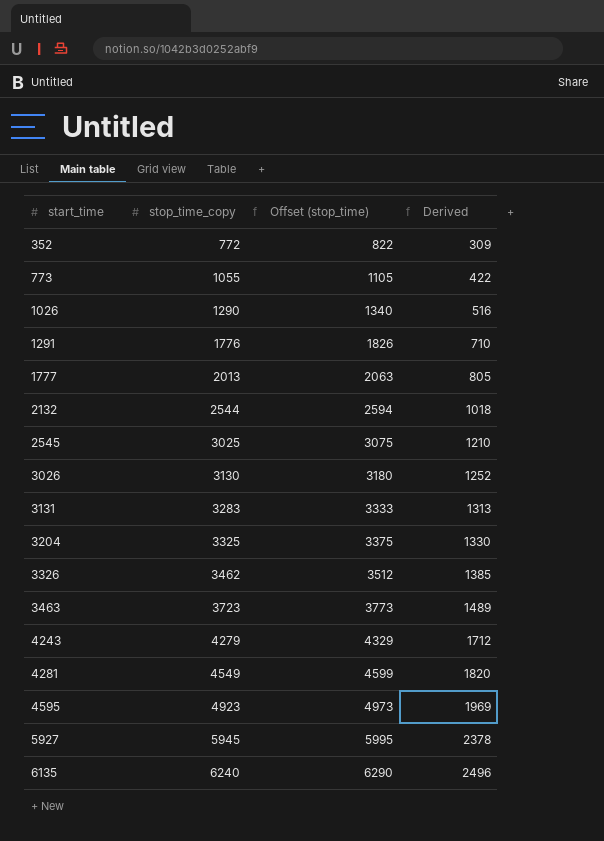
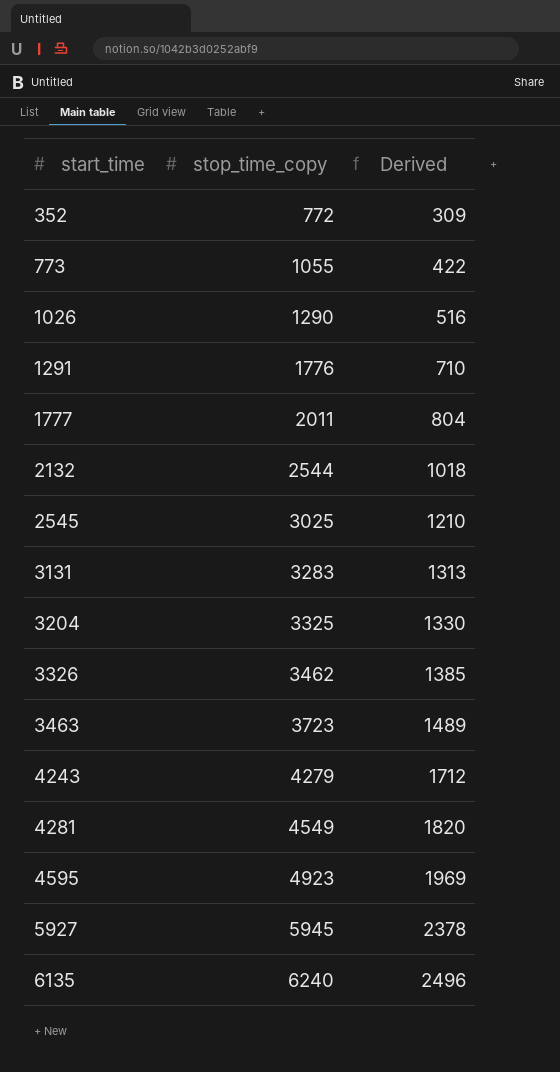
column Offset (stop_time) | formula: [stop_time_copy] + 50 -> none
row 3026: 3130 | 3180 | 1252 -> none
1777 | stop_time_copy: 2013 -> 2011
1777 | Derived: 805 -> 804

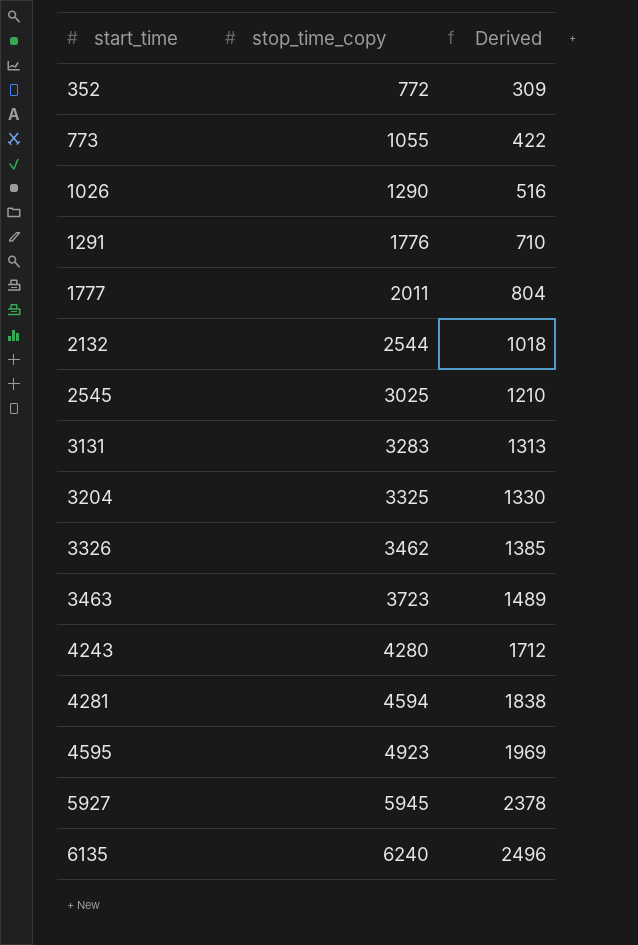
4243 | stop_time_copy: 4279 -> 4280
4281 | stop_time_copy: 4549 -> 4594
4281 | Derived: 1820 -> 1838

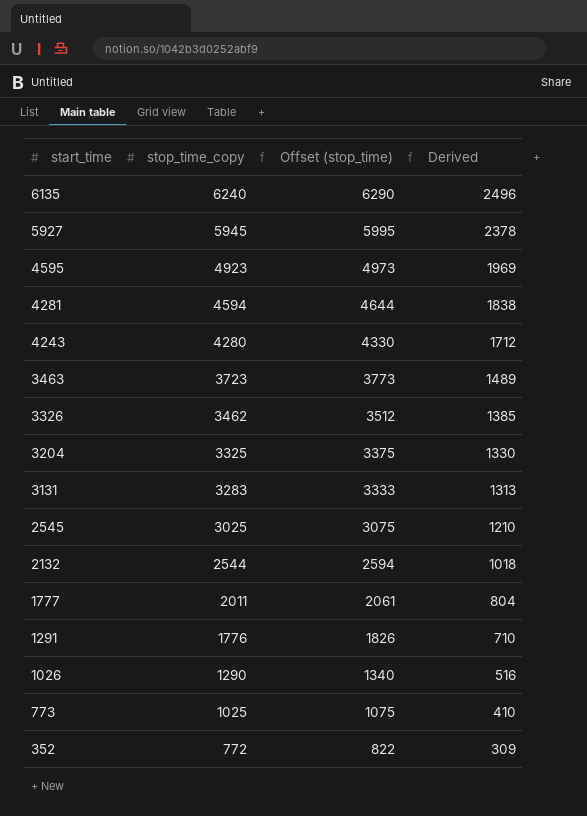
row order: start_time ascending -> start_time descending
column Offset (stop_time) | formula: none -> [stop_time_copy] + 50
773 | stop_time_copy: 1055 -> 1025
773 | Derived: 422 -> 410

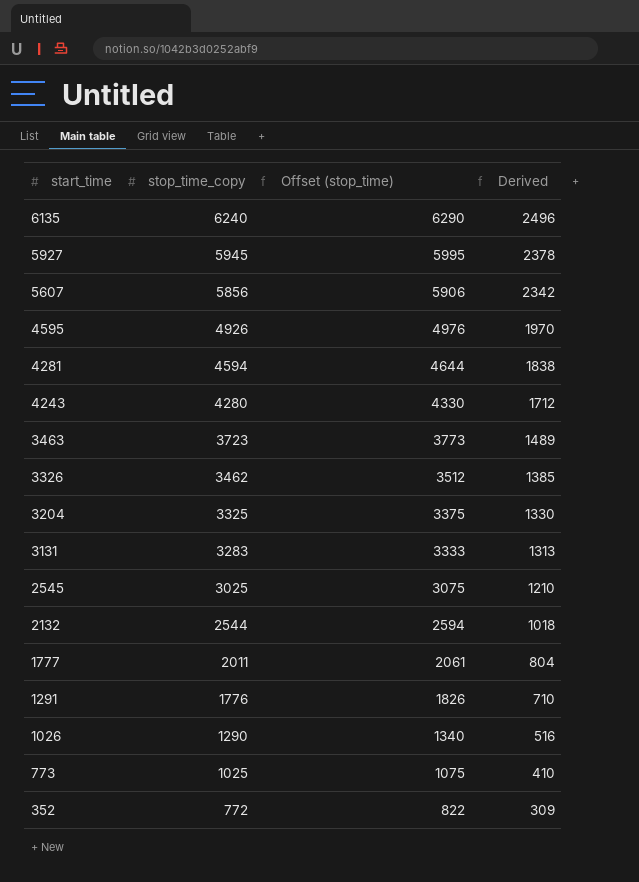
row 5607: none -> 5856 | 5906 | 2342
4595 | stop_time_copy: 4923 -> 4926
4595 | Offset (stop_time): 4973 -> 4976
4595 | Derived: 1969 -> 1970

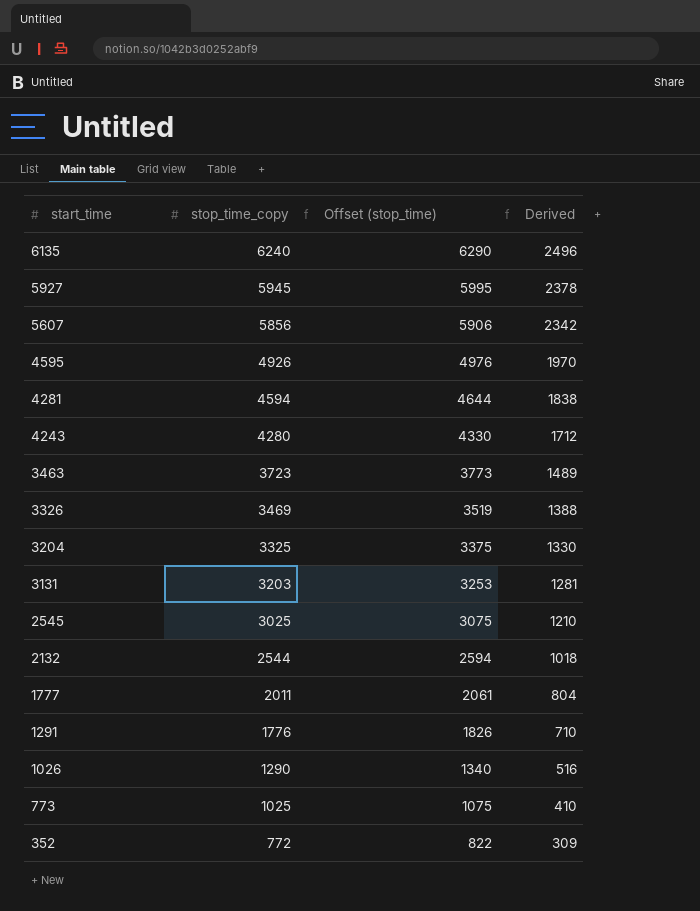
3326 | stop_time_copy: 3462 -> 3469
3326 | Offset (stop_time): 3512 -> 3519
3326 | Derived: 1385 -> 1388
3131 | stop_time_copy: 3283 -> 3203
3131 | Offset (stop_time): 3333 -> 3253
3131 | Derived: 1313 -> 1281

